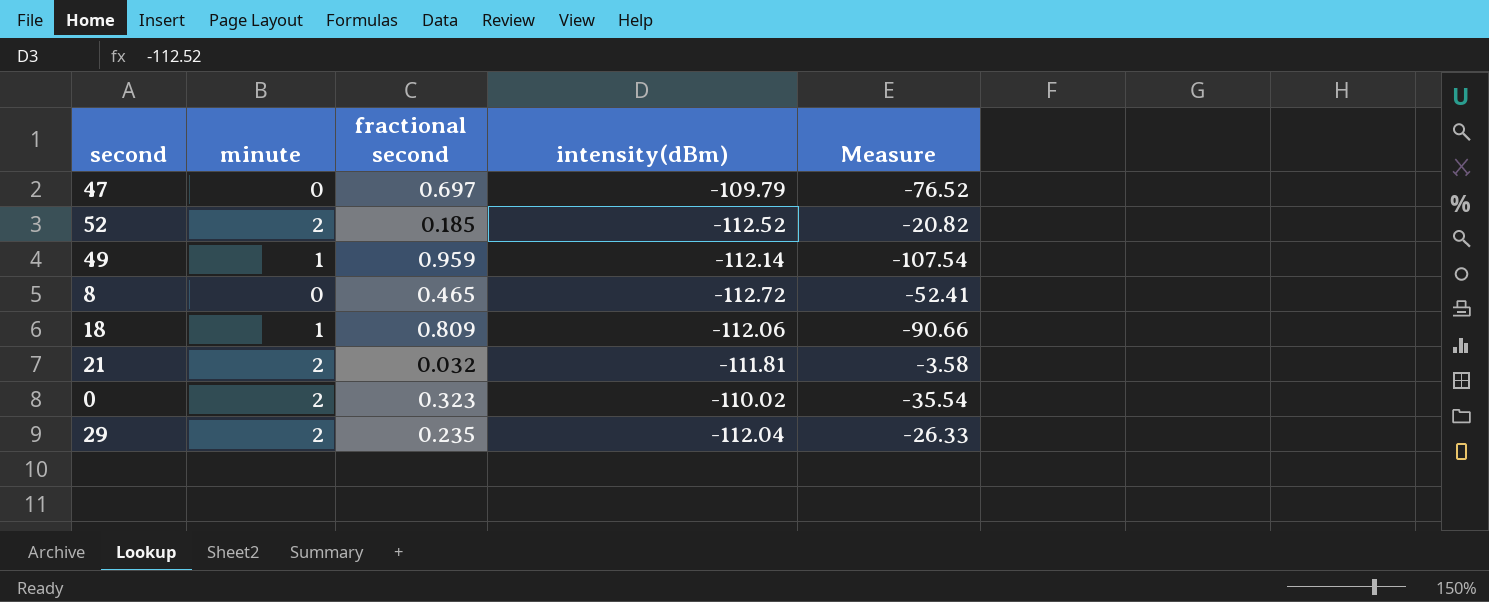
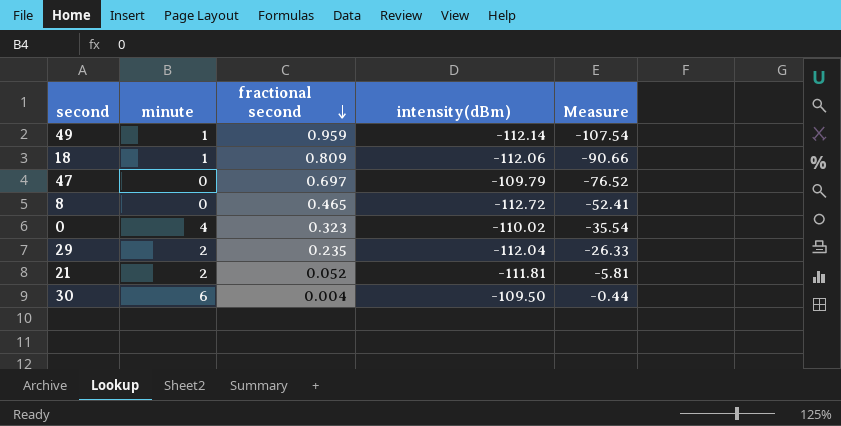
row order: none -> fractional second descending
row 52: 2 | 0.185 | -112.52 | -20.82 -> none
0 | minute: 2 -> 4
21 | fractional second: 0.032 -> 0.052
21 | Measure: -3.58 -> -5.81
row 30: none -> 6 | 0.004 | -109.50 | -0.44

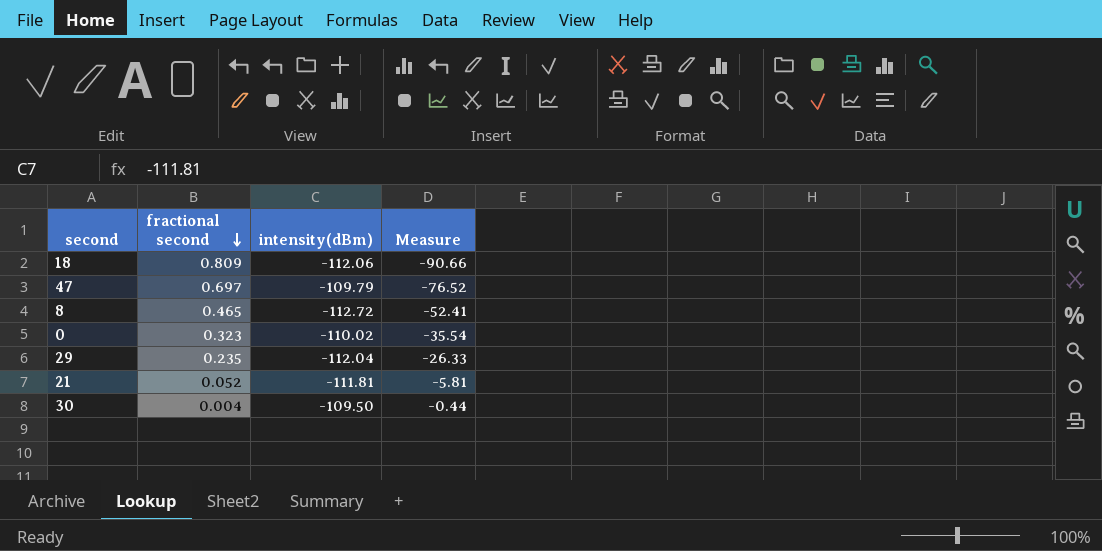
column minute | position: 2 -> none
row 49: 1 | 0.959 | -112.14 | -107.54 -> none

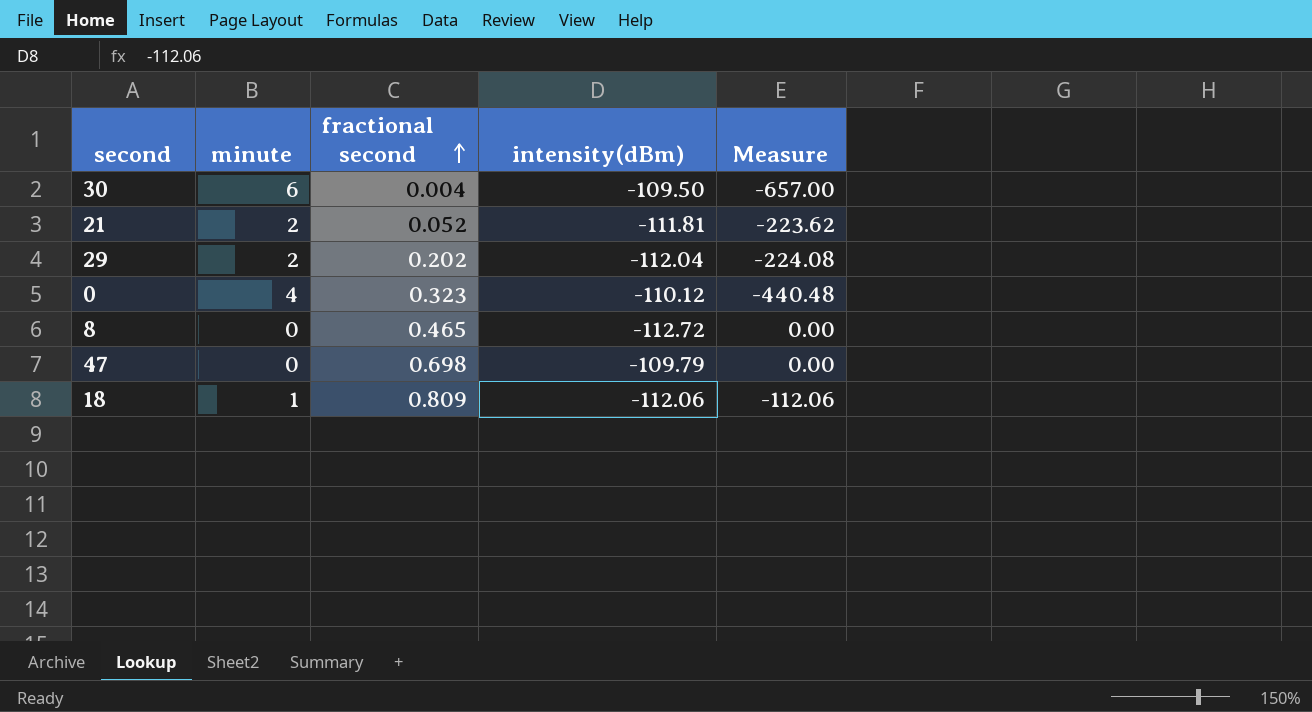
row order: fractional second descending -> fractional second ascending
column minute | position: none -> 2
column Measure | formula: [fractional second] * [intensity(dBm)] -> [minute] * [intensity(dBm)]
29 | fractional second: 0.235 -> 0.202
0 | intensity(dBm): -110.02 -> -110.12
47 | fractional second: 0.697 -> 0.698

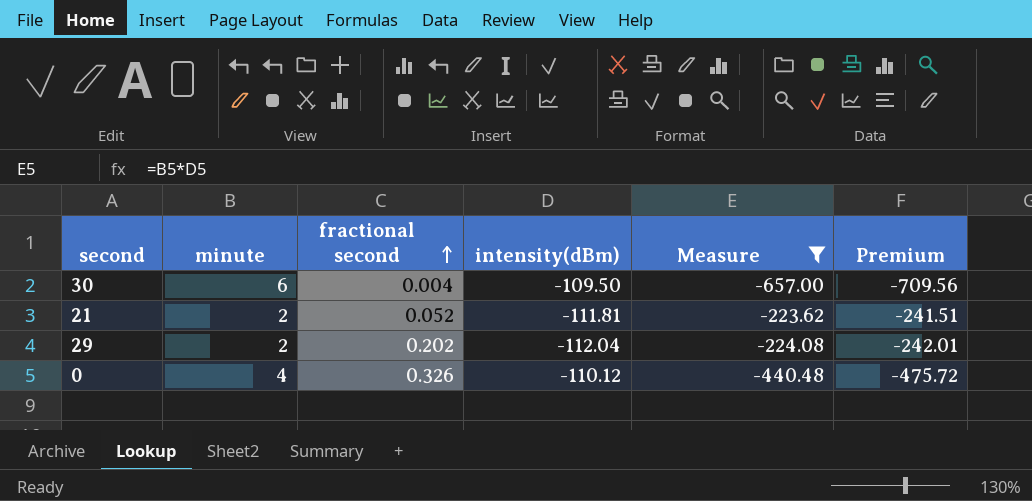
filter: none -> Measure <= -223.62
column Premium | formula: none -> [Measure] * 1.08
0 | fractional second: 0.323 -> 0.326

